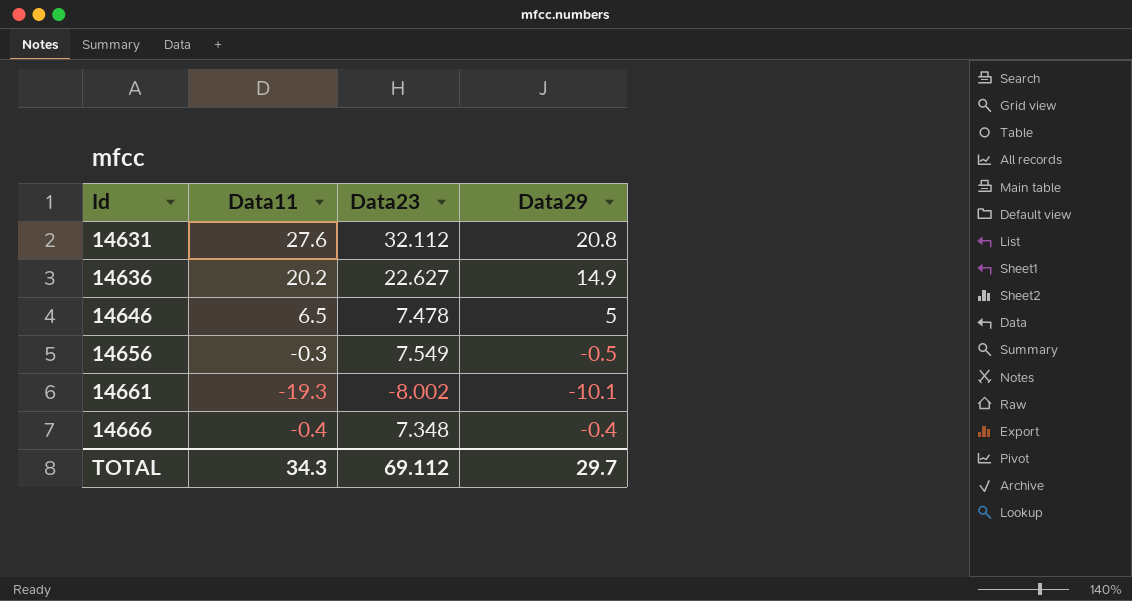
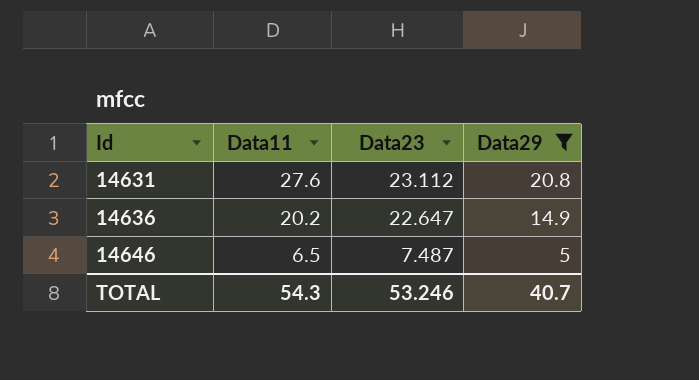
filter: none -> Data29 >= 5
14631 | Data23: 32.112 -> 23.112
14636 | Data23: 22.627 -> 22.647
14646 | Data23: 7.478 -> 7.487
TOTAL | Data11: 34.3 -> 54.3
TOTAL | Data23: 69.112 -> 53.246
TOTAL | Data29: 29.7 -> 40.7

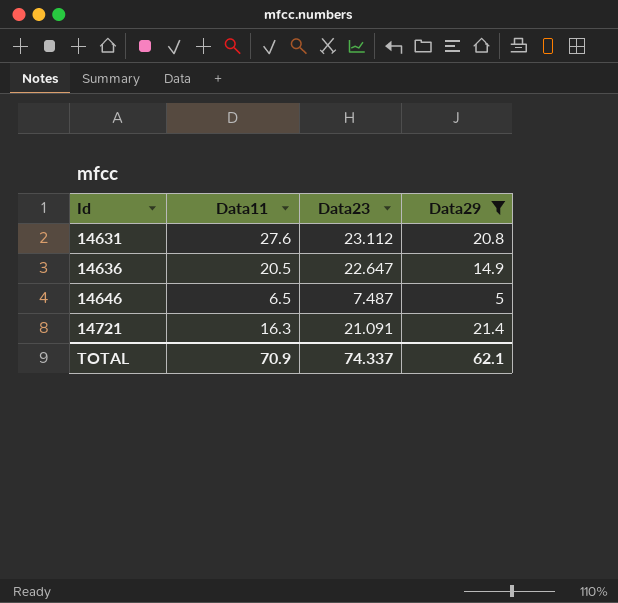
14636 | Data11: 20.2 -> 20.5
row 14721: none -> 16.3 | 21.091 | 21.4
TOTAL | Data11: 54.3 -> 70.9
TOTAL | Data23: 53.246 -> 74.337
TOTAL | Data29: 40.7 -> 62.1

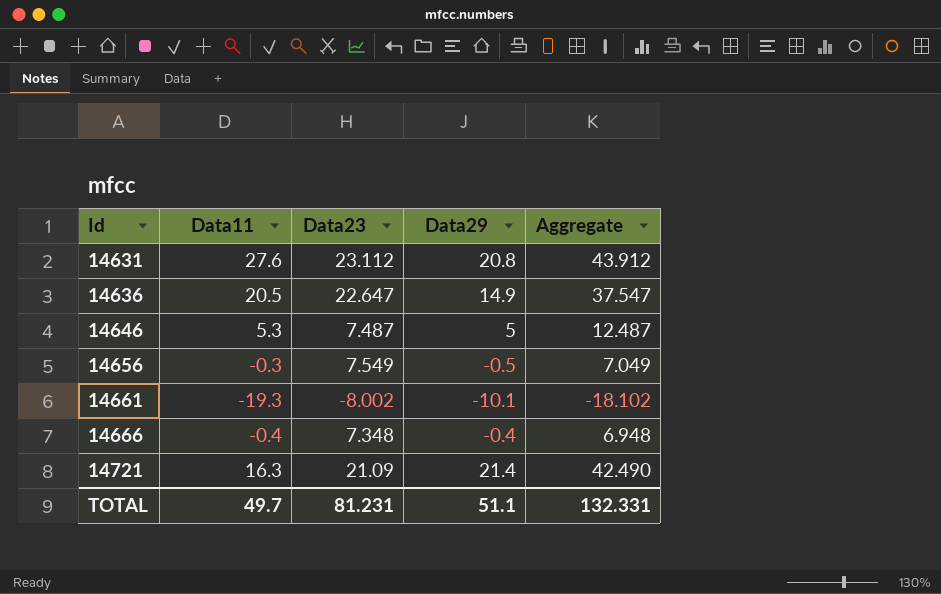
filter: Data29 >= 5 -> none
column Aggregate | formula: none -> [Data23] + [Data29]
14646 | Data11: 6.5 -> 5.3
14721 | Data23: 21.091 -> 21.09
TOTAL | Data11: 70.9 -> 49.7
TOTAL | Data23: 74.337 -> 81.231
TOTAL | Data29: 62.1 -> 51.1

